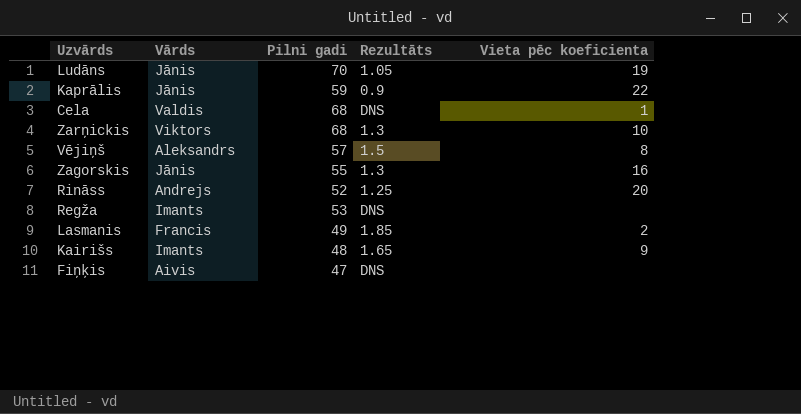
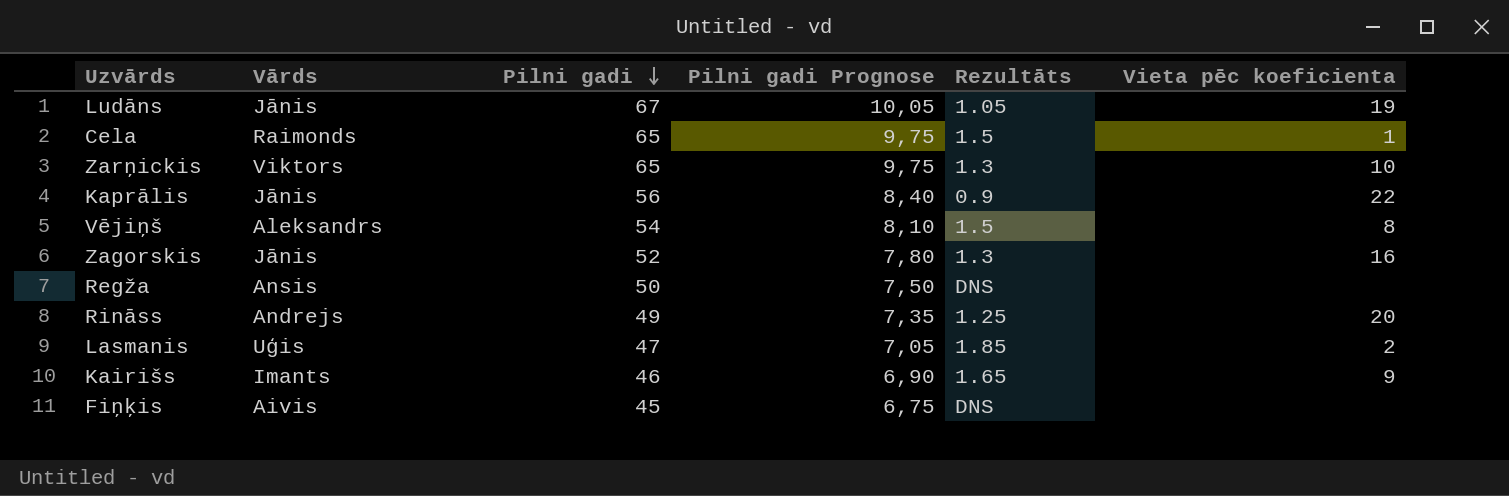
row order: none -> Pilni gadi descending
column Pilni gadi Prognose | formula: none -> [Pilni gadi] * 0,15
Ludāns | Pilni gadi: 70 -> 67
Cela | Vārds: Valdis -> Raimonds
Cela | Pilni gadi: 68 -> 65
Cela | Rezultāts: DNS -> 1.5
Zarņickis | Pilni gadi: 68 -> 65
Kaprālis | Pilni gadi: 59 -> 56
Vējiņš | Pilni gadi: 57 -> 54
Zagorskis | Pilni gadi: 55 -> 52
Regža | Vārds: Imants -> Ansis
Regža | Pilni gadi: 53 -> 50
Rināss | Pilni gadi: 52 -> 49
Lasmanis | Vārds: Francis -> Uģis
Lasmanis | Pilni gadi: 49 -> 47
Kairišs | Pilni gadi: 48 -> 46
Fiņķis | Pilni gadi: 47 -> 45

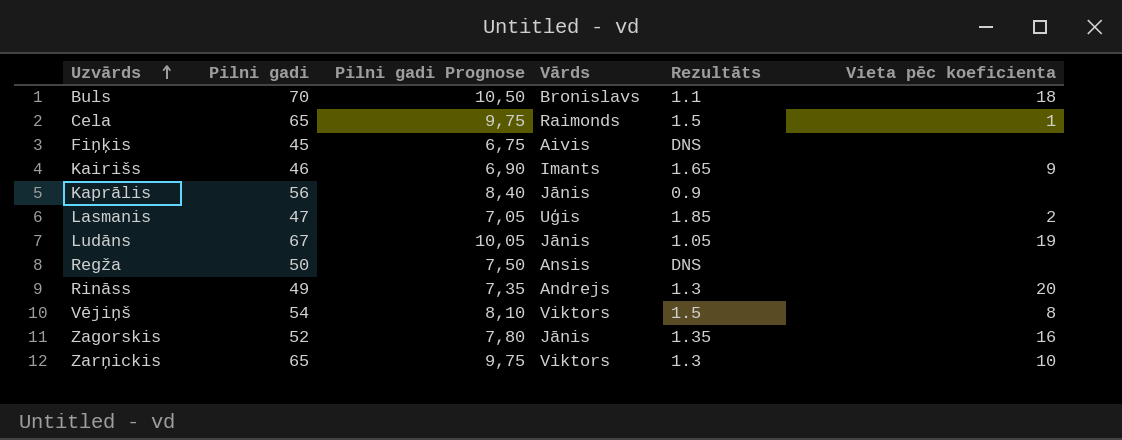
row order: Pilni gadi descending -> Uzvārds ascending
column Vārds | position: 2 -> 4
row Buls: none -> 70 | 10,50 | Bronislavs | 1.1 | 18
Kaprālis | Vieta pēc koeficienta: 22 -> none
Rināss | Rezultāts: 1.25 -> 1.3
Vējiņš | Vārds: Aleksandrs -> Viktors
Zagorskis | Rezultāts: 1.3 -> 1.35

